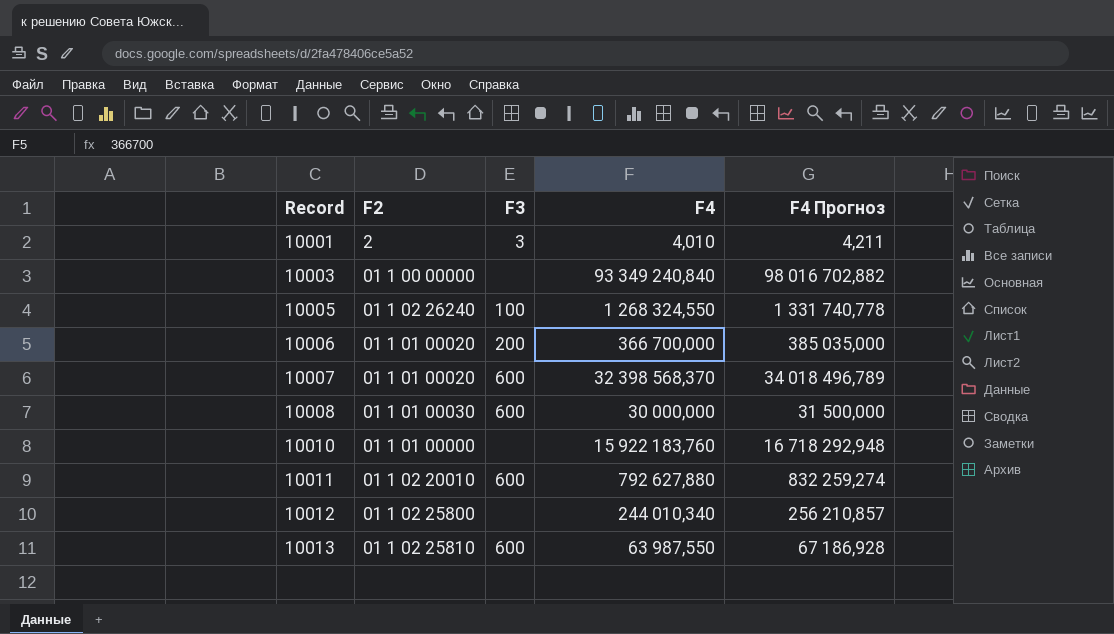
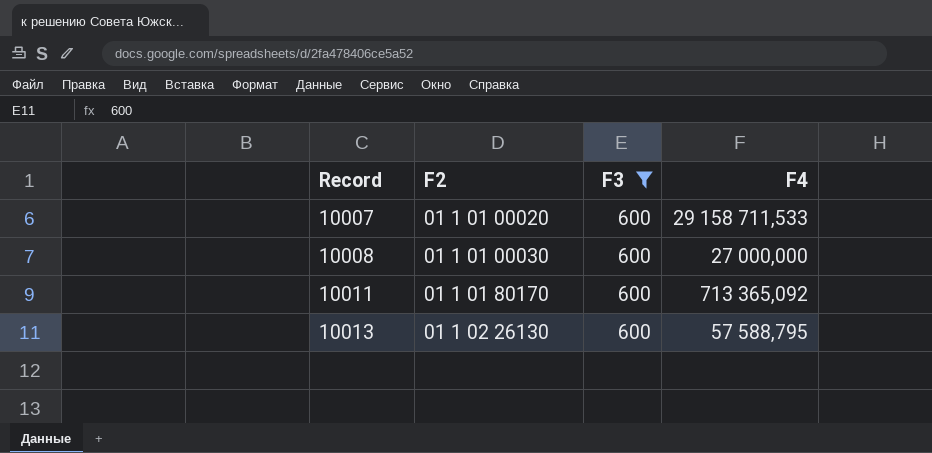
filter: none -> F3 = 600
column F4 Прогноз | formula: [F4] * 1,05 -> none
10007 | F4: 32 398 568,370 -> 29 158 711,533
10008 | F4: 30 000,000 -> 27 000,000
10011 | F2: 01 1 02 20010 -> 01 1 01 80170
10011 | F4: 792 627,880 -> 713 365,092
10013 | F2: 01 1 02 25810 -> 01 1 02 26130
10013 | F4: 63 987,550 -> 57 588,795

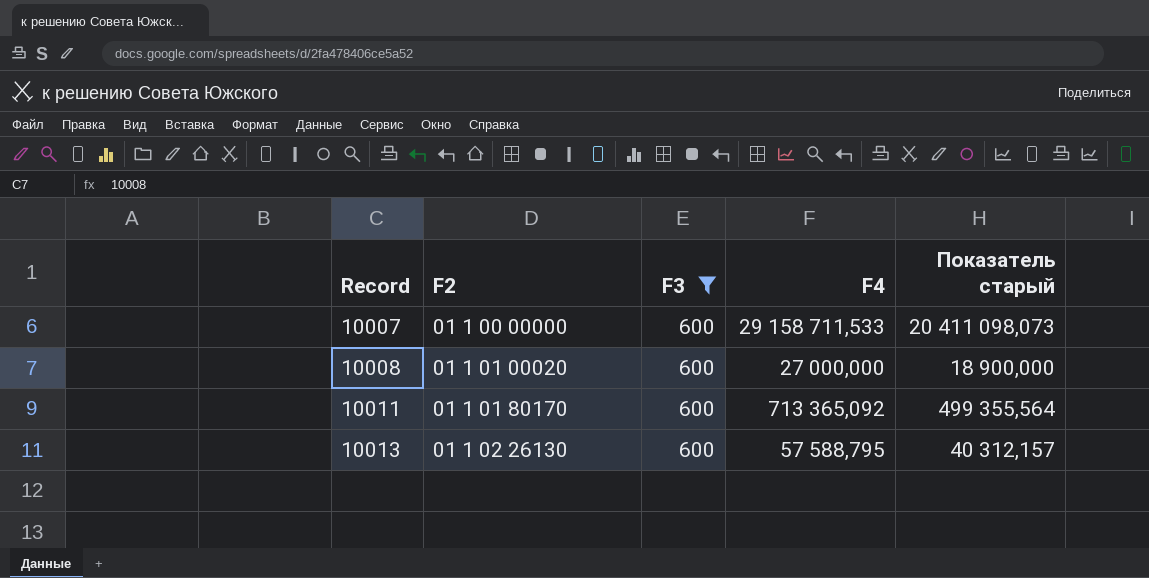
column Показатель старый | formula: none -> [F4] * 0,7
10007 | F2: 01 1 01 00020 -> 01 1 00 00000
10008 | F2: 01 1 01 00030 -> 01 1 01 00020

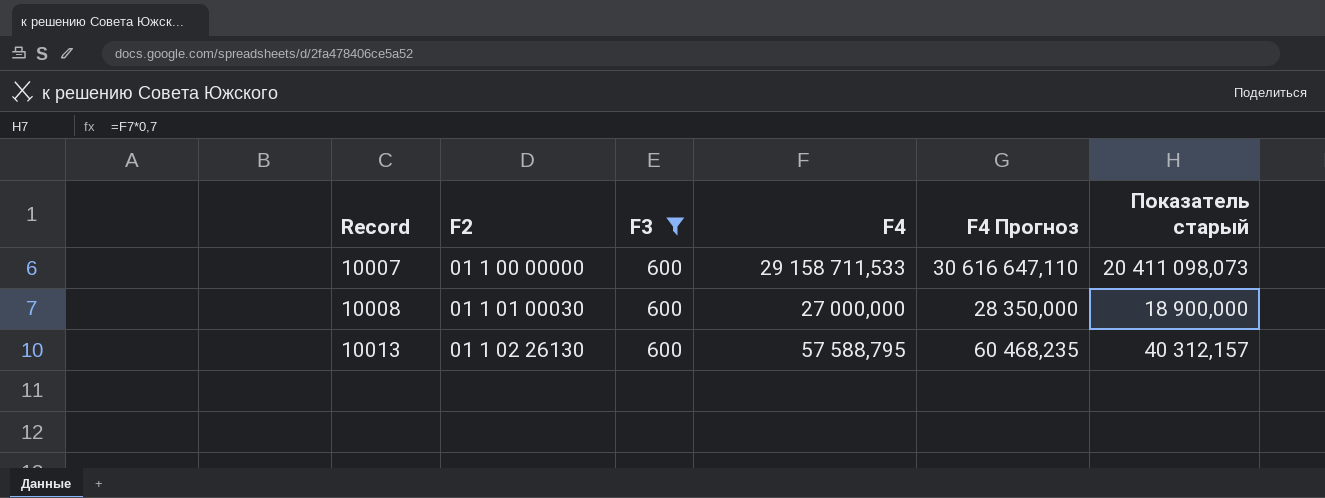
column F4 Прогноз | formula: none -> [F4] * 1,05
row 10011: 01 1 01 80170 | 600 | 713 365,092 | 499 355,564 -> none
10008 | F2: 01 1 01 00020 -> 01 1 01 00030

